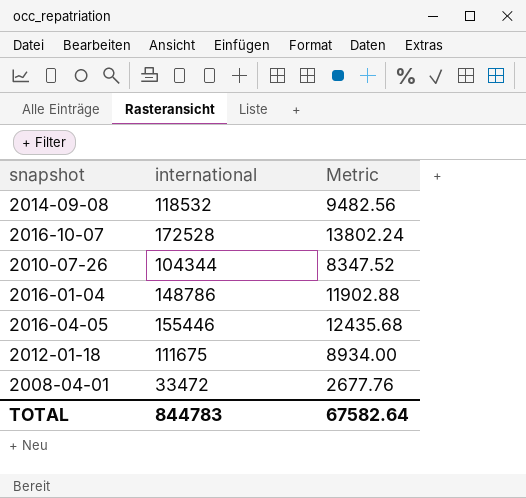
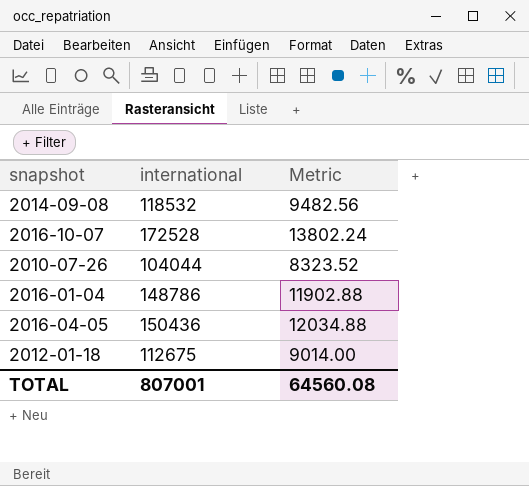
row 2008-04-01: 33472 | 2677.76 -> none
2010-07-26 | international: 104344 -> 104044
2010-07-26 | Metric: 8347.52 -> 8323.52
2016-04-05 | international: 155446 -> 150436
2016-04-05 | Metric: 12435.68 -> 12034.88
2012-01-18 | international: 111675 -> 112675
2012-01-18 | Metric: 8934.00 -> 9014.00
TOTAL | international: 844783 -> 807001
TOTAL | Metric: 67582.64 -> 64560.08

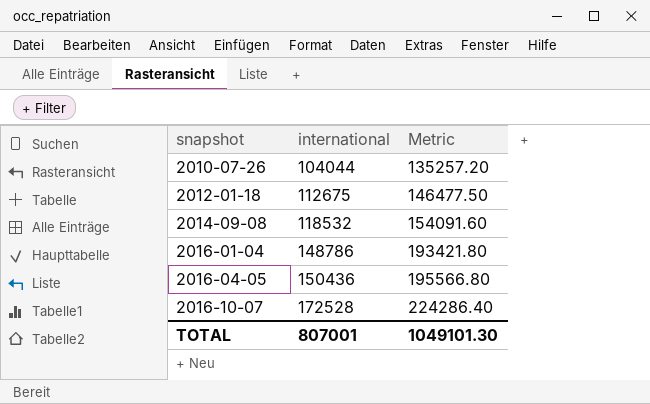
row order: none -> snapshot ascending
column Metric | formula: [international] * 0.08 -> [international] * 1.3
TOTAL | Metric: 64560.08 -> 1049101.30

